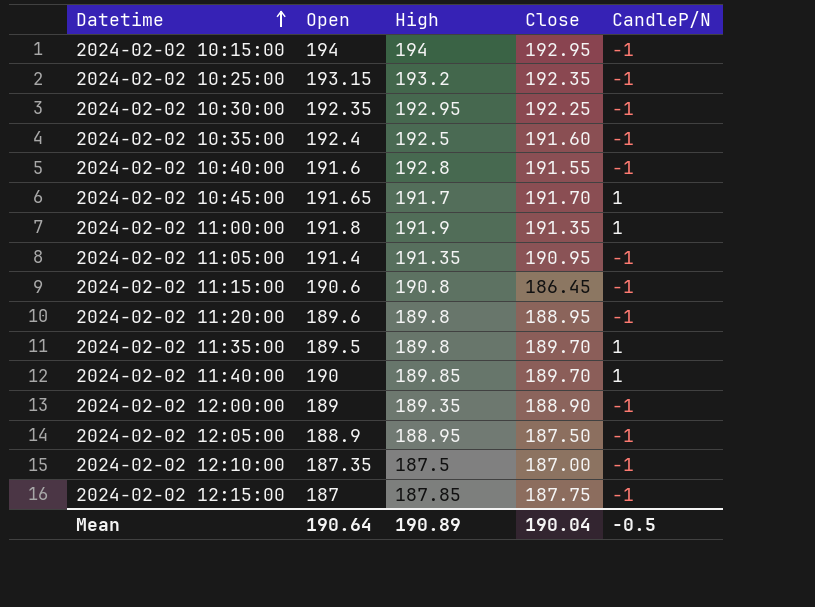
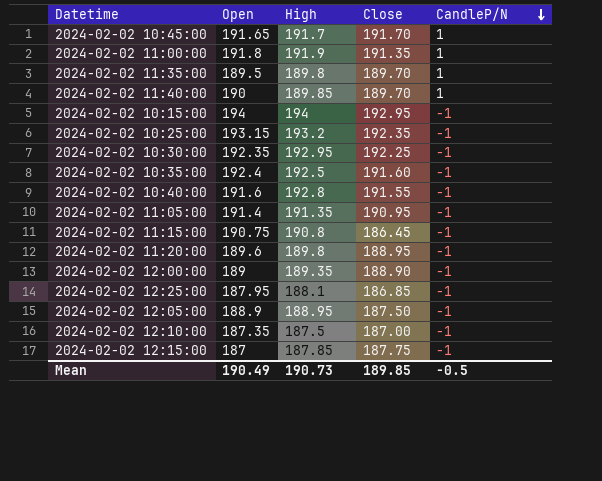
row order: Datetime ascending -> CandleP/N descending
2024-02-02 11:15:00 | Open: 190.6 -> 190.75
row 2024-02-02 12:25:00: none -> 187.95 | 188.1 | 186.85 | -1
Mean | Open: 190.64 -> 190.49
Mean | High: 190.89 -> 190.73
Mean | Close: 190.04 -> 189.85

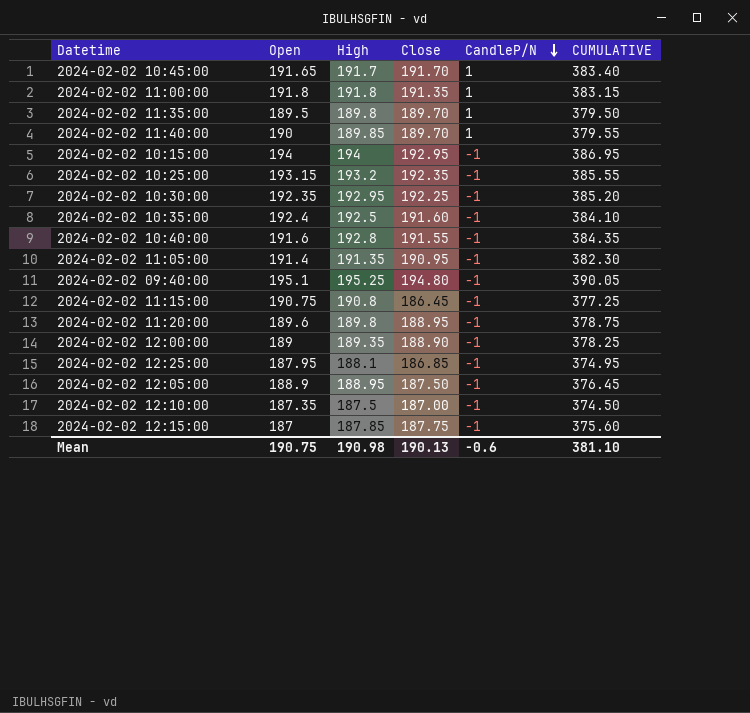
column CUMULATIVE | formula: none -> [High] + [Close]
2024-02-02 11:00:00 | High: 191.9 -> 191.8
row 2024-02-02 09:40:00: none -> 195.1 | 195.25 | 194.80 | -1 | 390.05
Mean | Open: 190.49 -> 190.75
Mean | High: 190.73 -> 190.98
Mean | Close: 189.85 -> 190.13
Mean | CandleP/N: -0.5 -> -0.6

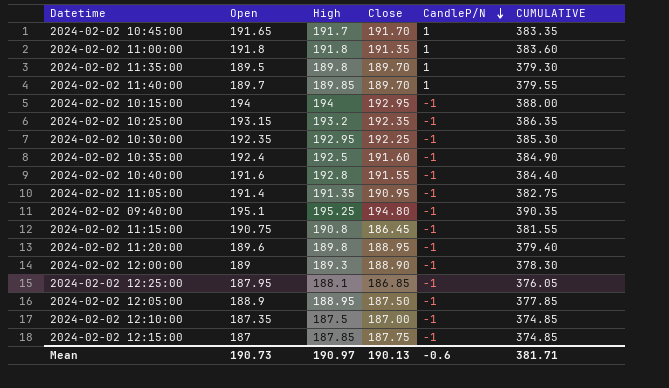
column CUMULATIVE | formula: [High] + [Close] -> [Open] + [High]
2024-02-02 11:40:00 | Open: 190 -> 189.7
2024-02-02 12:00:00 | High: 189.35 -> 189.3
Mean | Open: 190.75 -> 190.73
Mean | High: 190.98 -> 190.97
Mean | CUMULATIVE: 381.10 -> 381.71

